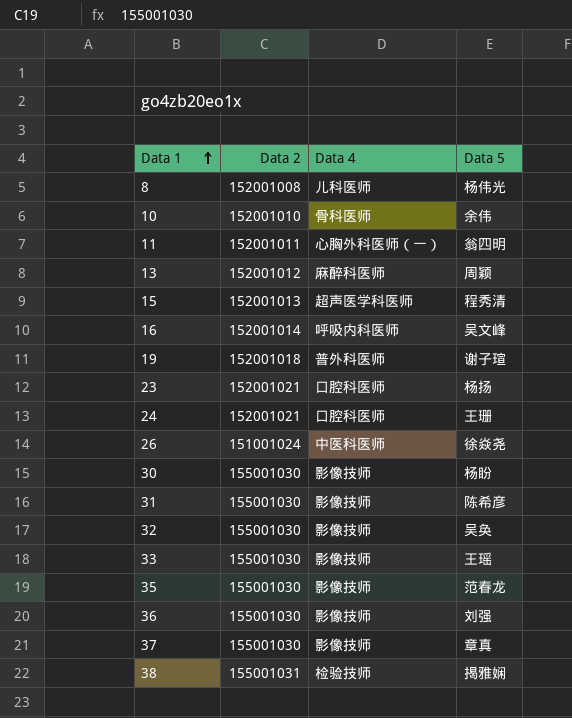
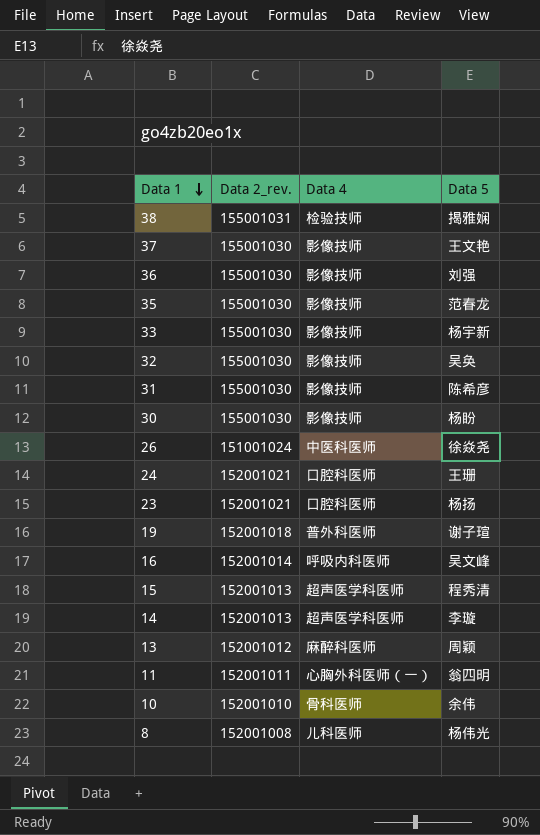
row order: Data 1 ascending -> Data 1 descending
column name: Data 2 -> Data 2_rev.
37 | Data 5: 章真 -> 王文艳
33 | Data 5: 王瑶 -> 杨宇新
row 14: none -> 152001013 | 超声医学科医师 | 李璇

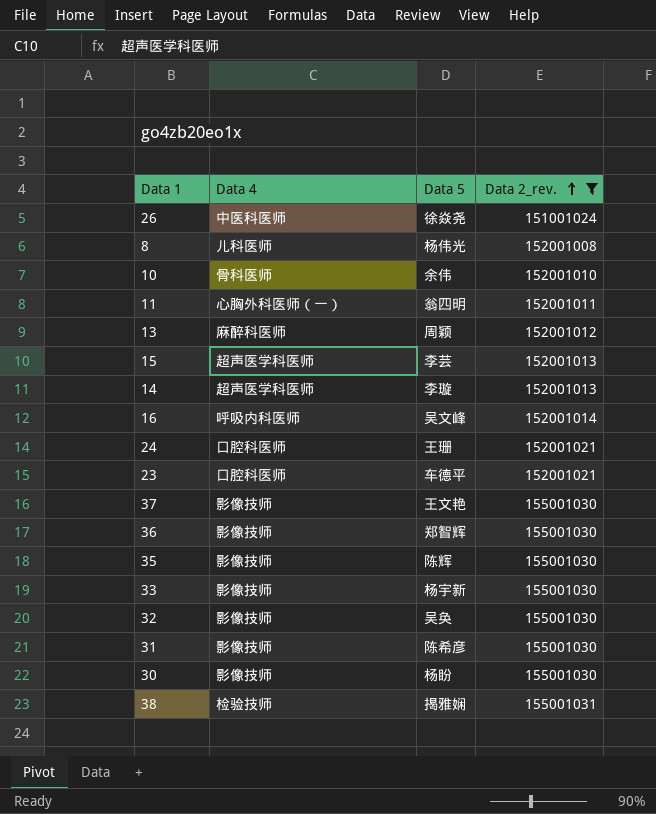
filter: none -> Data 2_rev. != 152001018
row order: Data 1 descending -> Data 2_rev. ascending
column Data 2_rev. | position: 2 -> 4
15 | Data 5: 程秀清 -> 李芸
23 | Data 5: 杨扬 -> 车德平
36 | Data 5: 刘强 -> 郑智辉
35 | Data 5: 范春龙 -> 陈辉

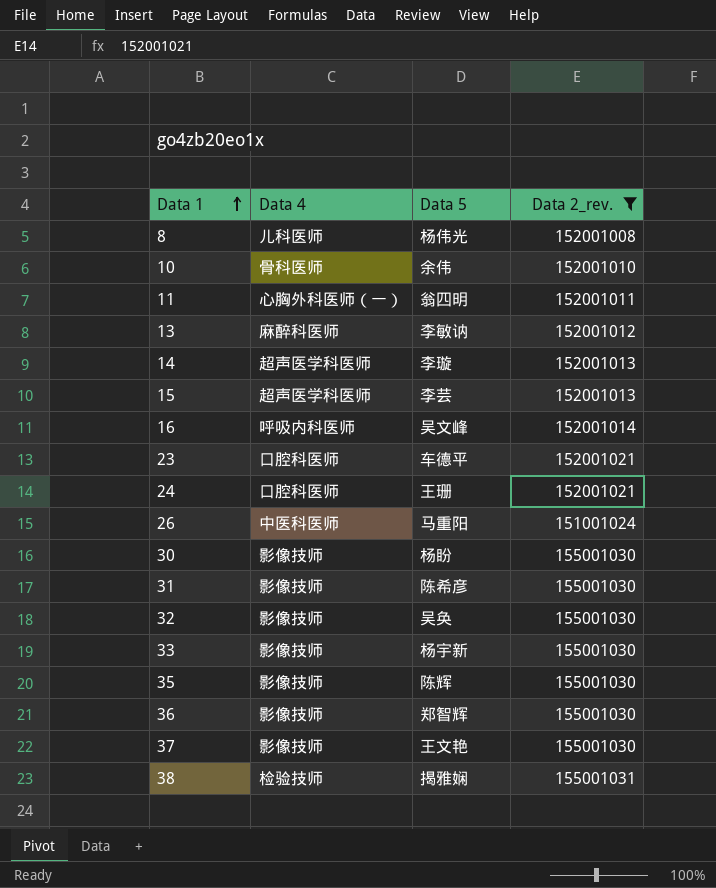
row order: Data 2_rev. ascending -> Data 1 ascending
13 | Data 5: 周颖 -> 李敏讷
26 | Data 5: 徐焱尧 -> 马重阳

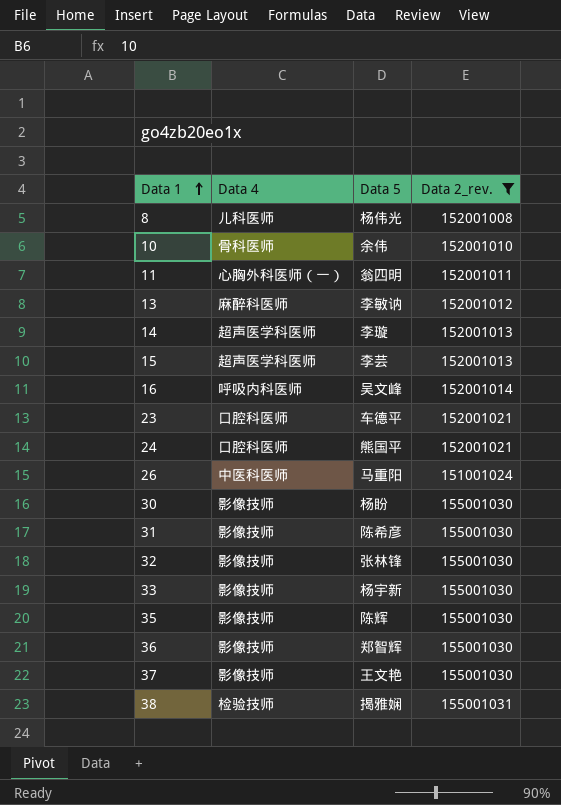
24 | Data 5: 王珊 -> 熊国平
32 | Data 5: 吴奂 -> 张林锋

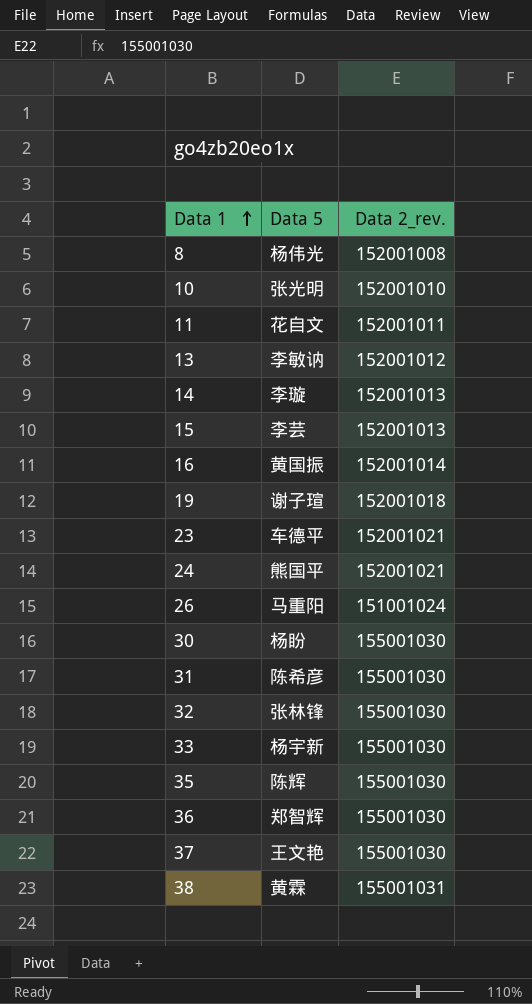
filter: Data 2_rev. != 152001018 -> none
column Data 4 | position: 2 -> none
10 | Data 5: 余伟 -> 张光明
11 | Data 5: 翁四明 -> 花自文
16 | Data 5: 吴文峰 -> 黄国振
38 | Data 5: 揭雅娴 -> 黄霖

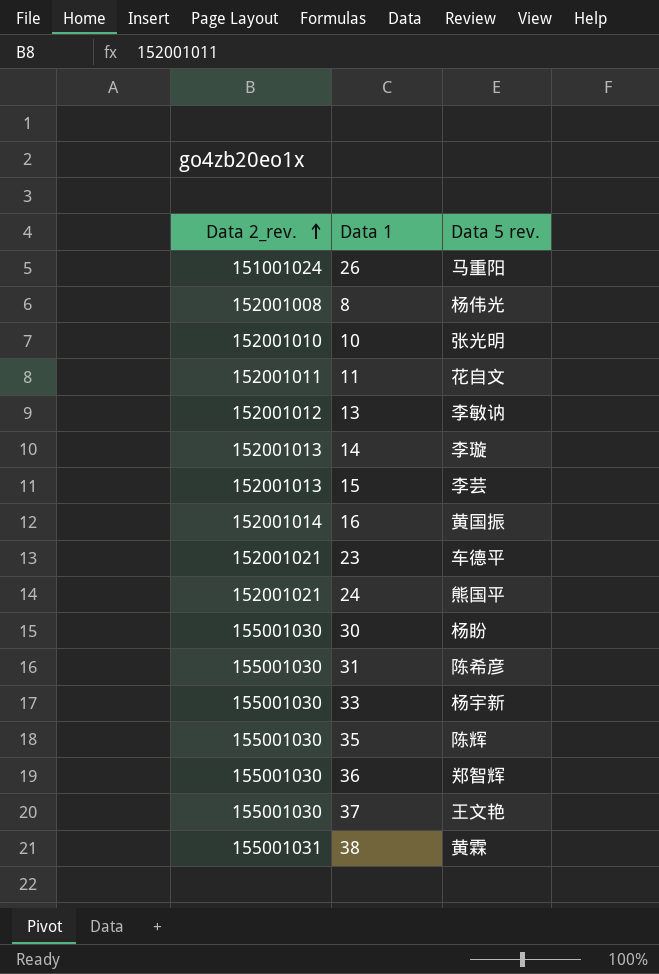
row order: Data 1 ascending -> Data 2_rev. ascending
column Data 2_rev. | position: 3 -> 1
column name: Data 5 -> Data 5 rev.
row 19: 谢子瑄 | 152001018 -> none
row 32: 张林锋 | 155001030 -> none

